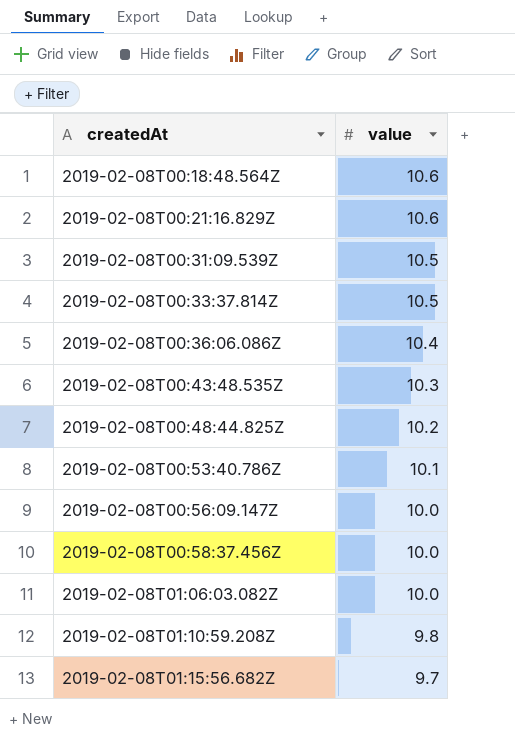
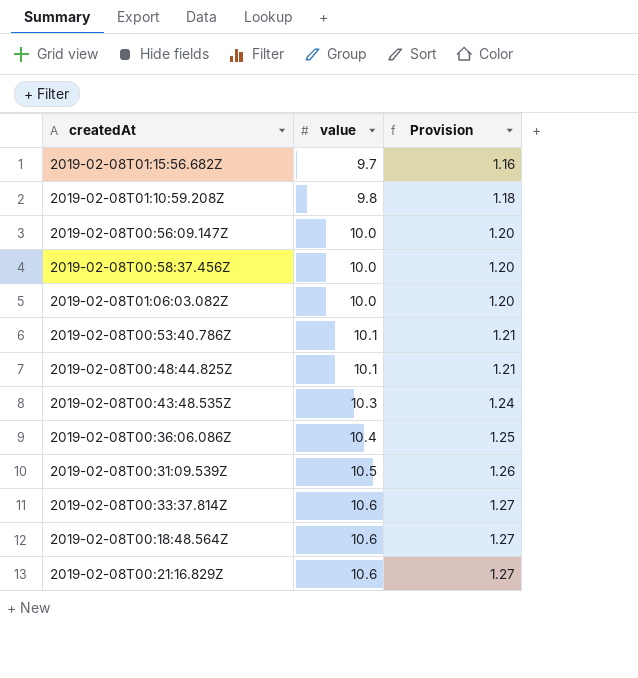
row order: createdAt ascending -> value ascending
column Provision | formula: none -> [value] * 0.12
2019-02-08T00:48:44.825Z | value: 10.2 -> 10.1
2019-02-08T00:33:37.814Z | value: 10.5 -> 10.6

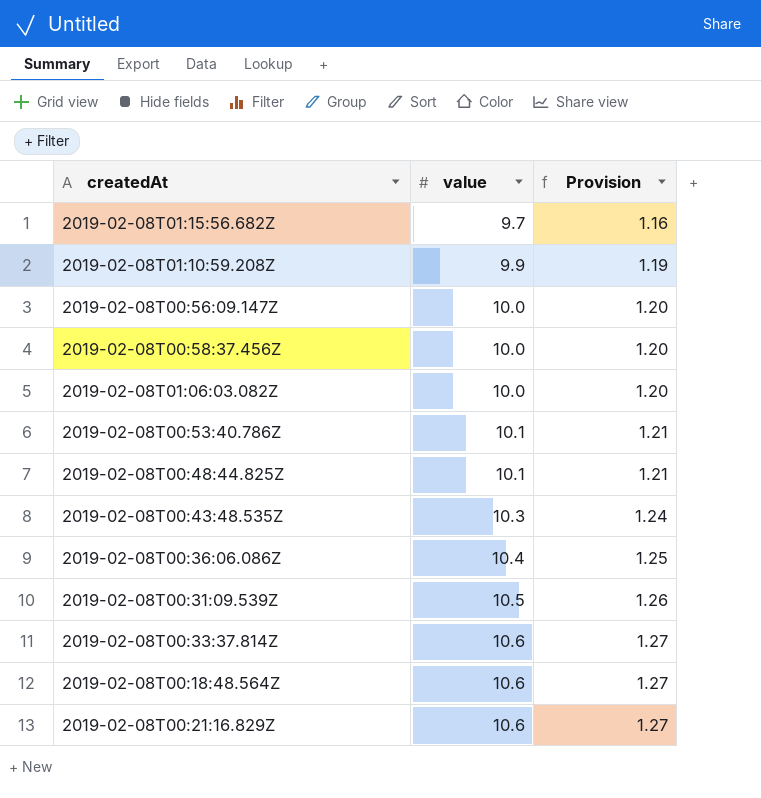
2019-02-08T01:10:59.208Z | value: 9.8 -> 9.9
2019-02-08T01:10:59.208Z | Provision: 1.18 -> 1.19

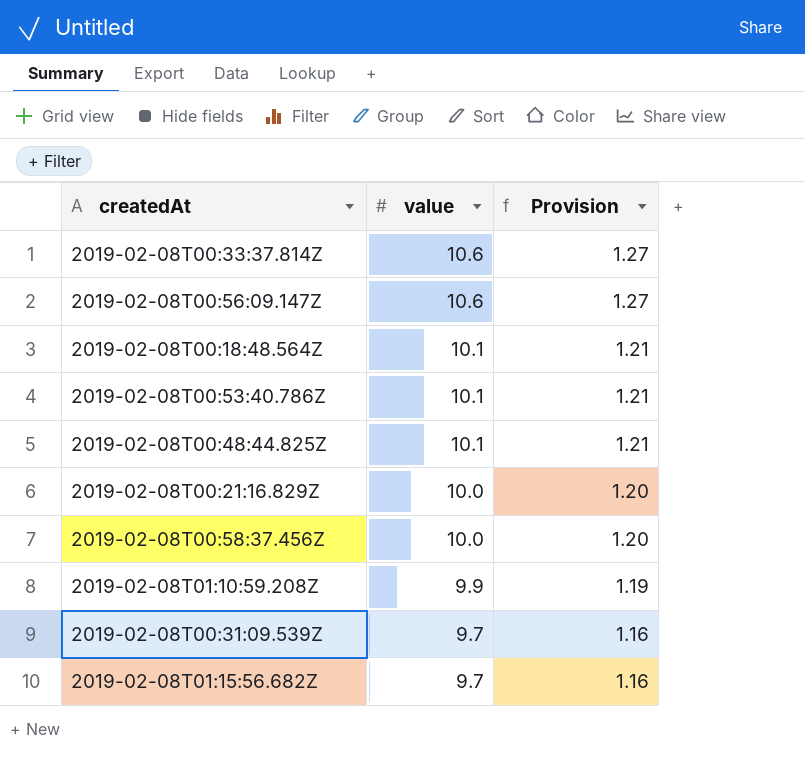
row order: value ascending -> value descending
row 2019-02-08T01:06:03.082Z: 10.0 | 1.20 -> none
row 2019-02-08T00:43:48.535Z: 10.3 | 1.24 -> none
row 2019-02-08T00:36:06.086Z: 10.4 | 1.25 -> none
2019-02-08T00:56:09.147Z | value: 10.0 -> 10.6
2019-02-08T00:56:09.147Z | Provision: 1.20 -> 1.27
2019-02-08T00:18:48.564Z | value: 10.6 -> 10.1
2019-02-08T00:18:48.564Z | Provision: 1.27 -> 1.21
2019-02-08T00:21:16.829Z | value: 10.6 -> 10.0
2019-02-08T00:21:16.829Z | Provision: 1.27 -> 1.20
2019-02-08T00:31:09.539Z | value: 10.5 -> 9.7
2019-02-08T00:31:09.539Z | Provision: 1.26 -> 1.16

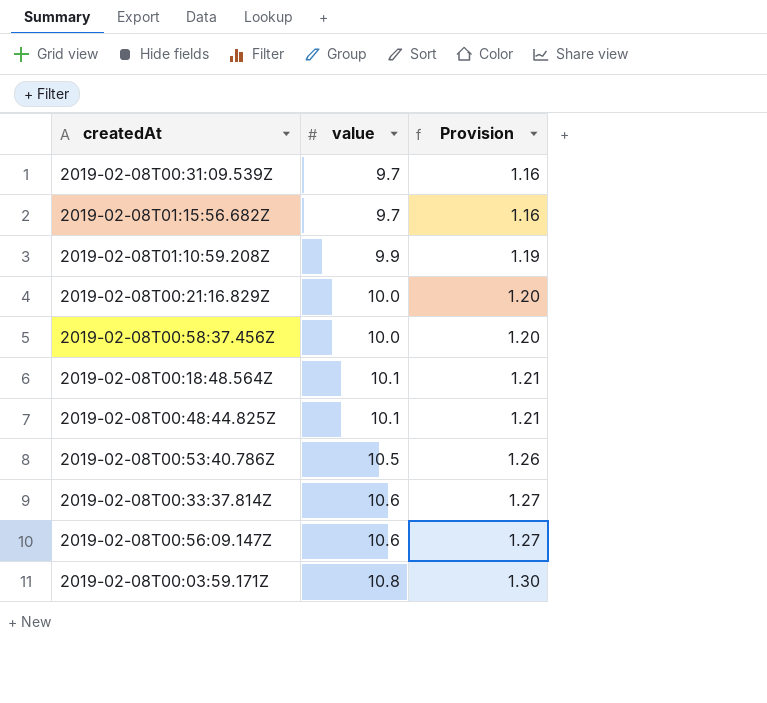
row order: value descending -> value ascending
2019-02-08T00:53:40.786Z | value: 10.1 -> 10.5
2019-02-08T00:53:40.786Z | Provision: 1.21 -> 1.26
row 2019-02-08T00:03:59.171Z: none -> 10.8 | 1.30

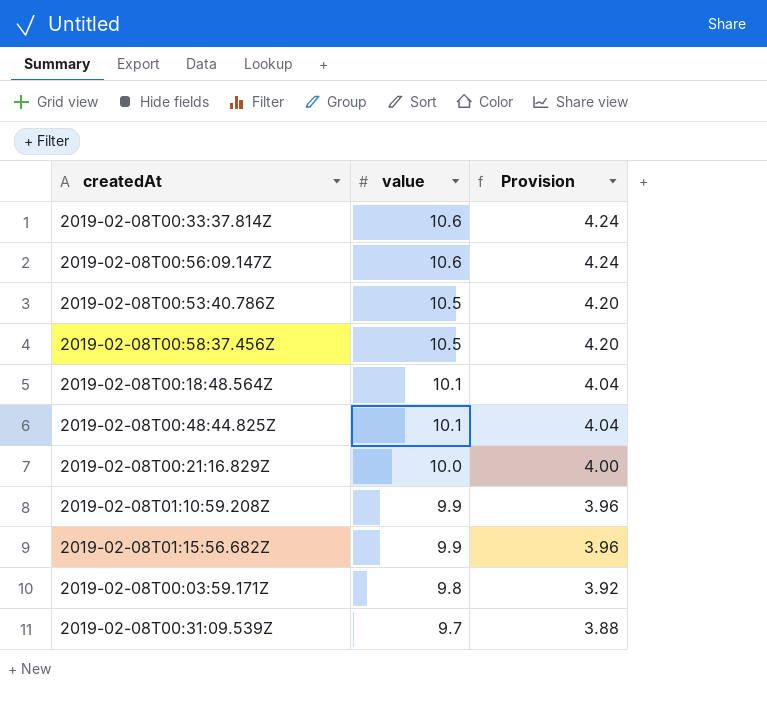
row order: value ascending -> value descending
column Provision | formula: [value] * 0.12 -> [value] * 0.4
2019-02-08T00:58:37.456Z | value: 10.0 -> 10.5
2019-02-08T01:15:56.682Z | value: 9.7 -> 9.9
2019-02-08T00:03:59.171Z | value: 10.8 -> 9.8

